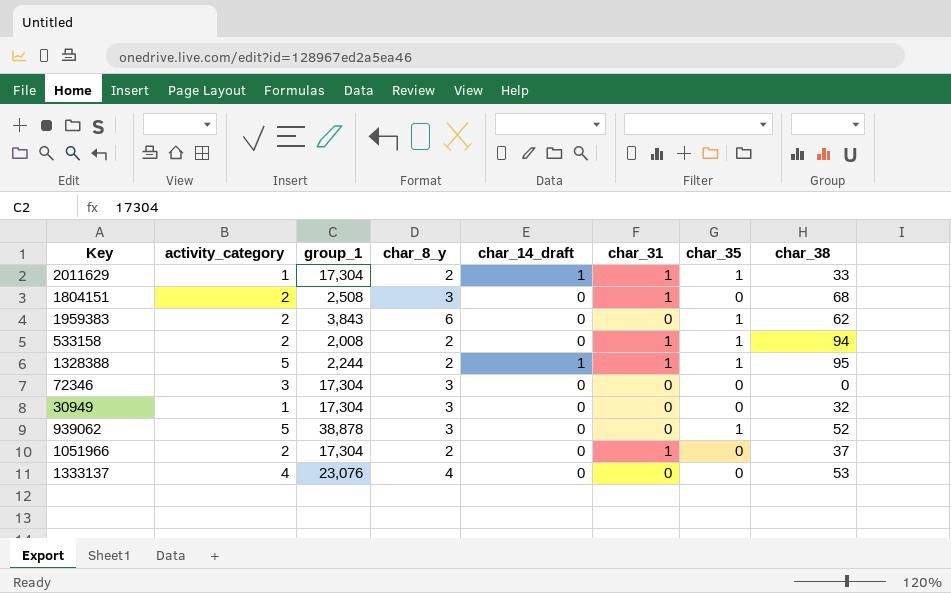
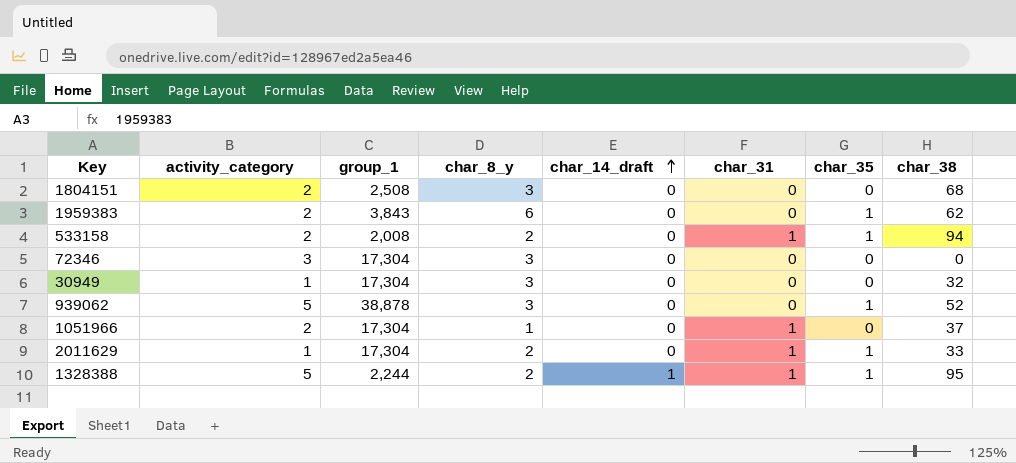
row order: none -> char_14_draft ascending
row 1333137: 4 | 23,076 | 4 | 0 | 0 | 0 | 53 -> none
1804151 | char_31: 1 -> 0
1051966 | char_8_y: 2 -> 1
2011629 | char_14_draft: 1 -> 0

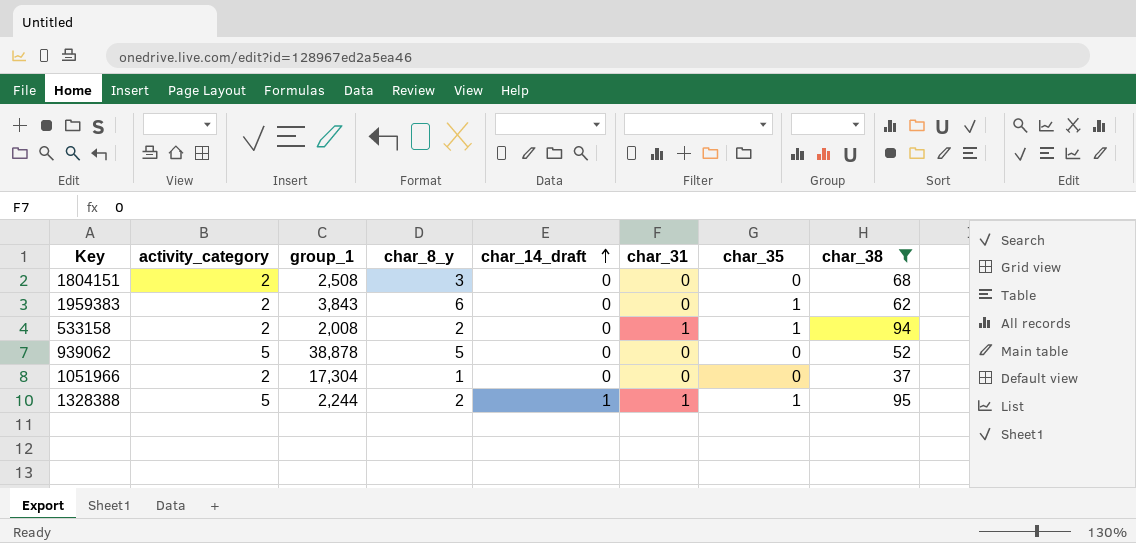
filter: none -> char_38 >= 37
939062 | char_8_y: 3 -> 5
939062 | char_35: 1 -> 0
1051966 | char_31: 1 -> 0

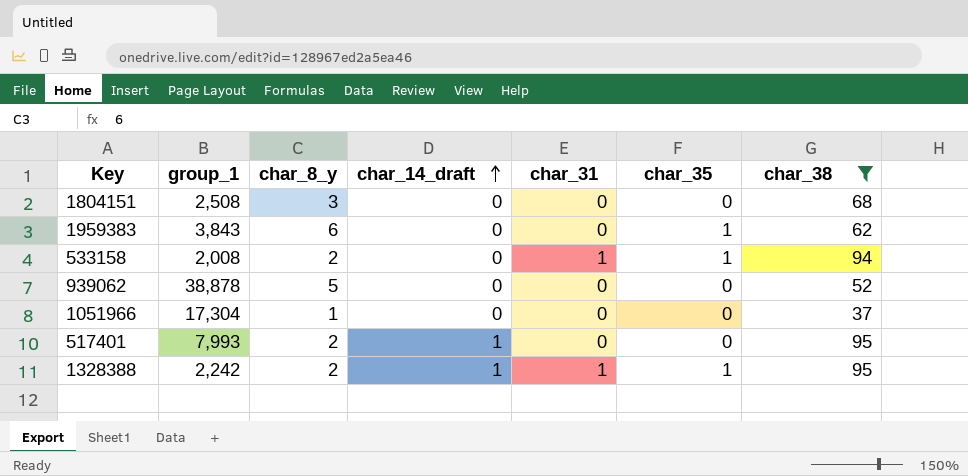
column activity_category | position: 2 -> none
row 517401: none -> 7,993 | 2 | 1 | 0 | 0 | 95
1328388 | group_1: 2,244 -> 2,242

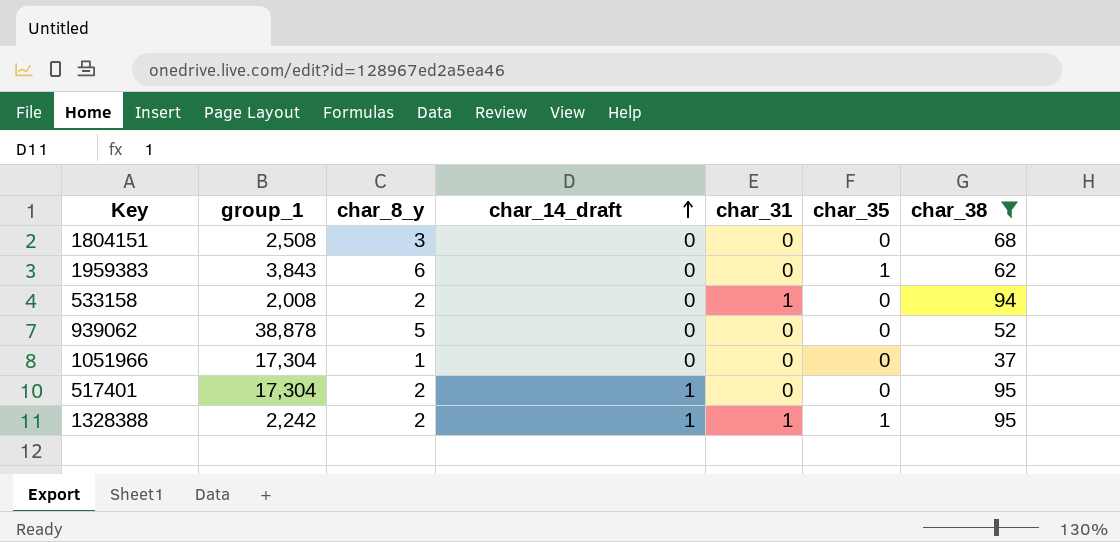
533158 | char_35: 1 -> 0
517401 | group_1: 7,993 -> 17,304

